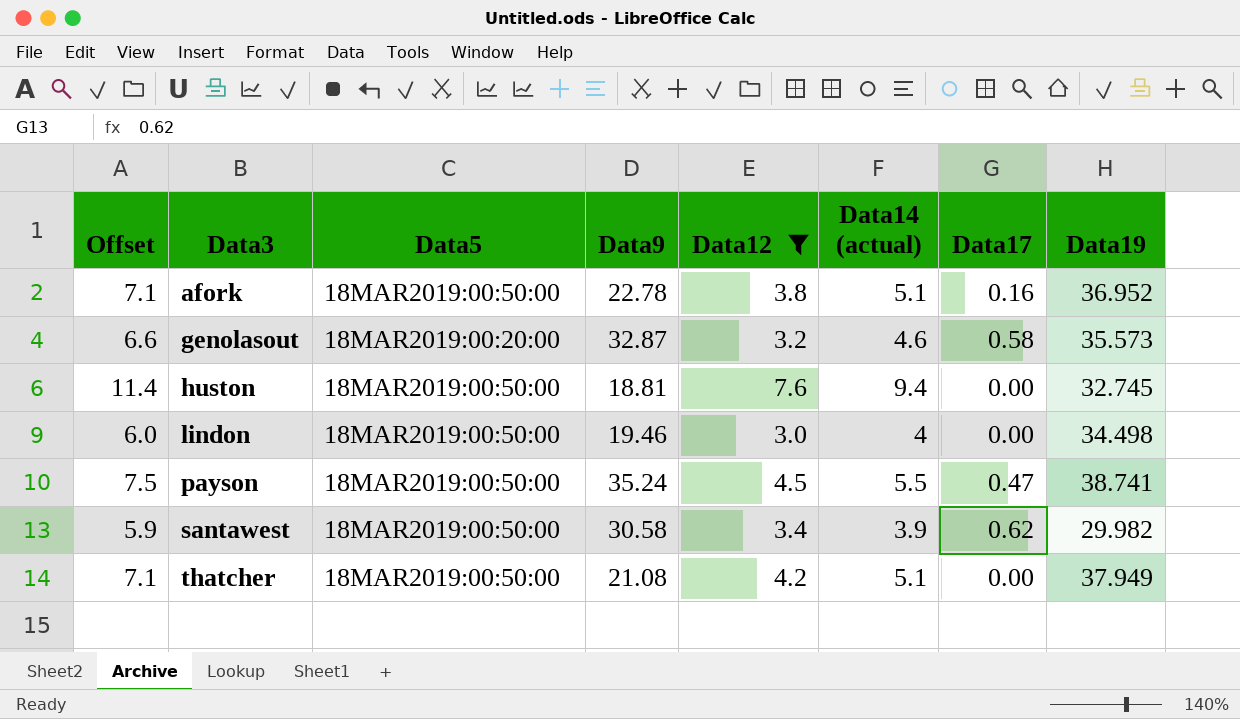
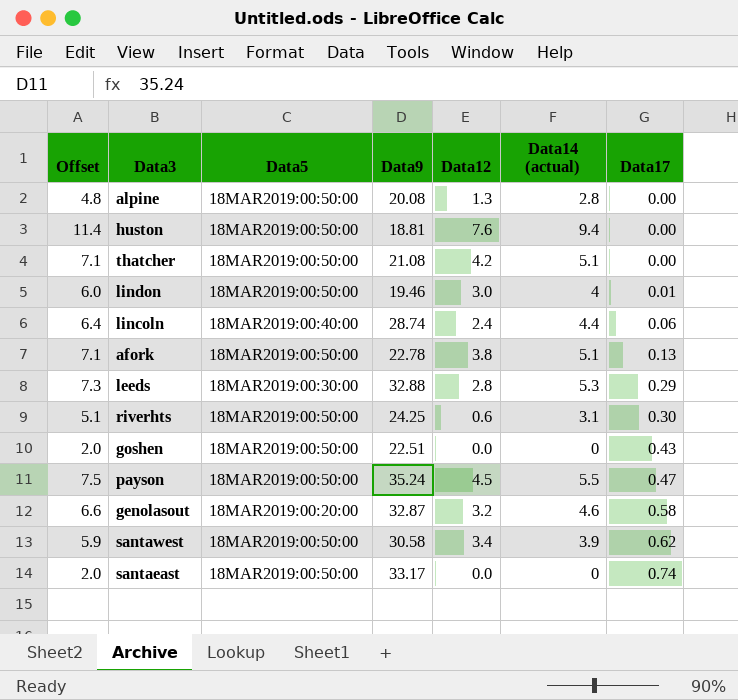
filter: Data12 >= 3.0 -> none
row order: Data3 ascending -> Data17 ascending
column Data19 | position: 8 -> none
lindon | Data17: 0.00 -> 0.01
afork | Data17: 0.16 -> 0.13

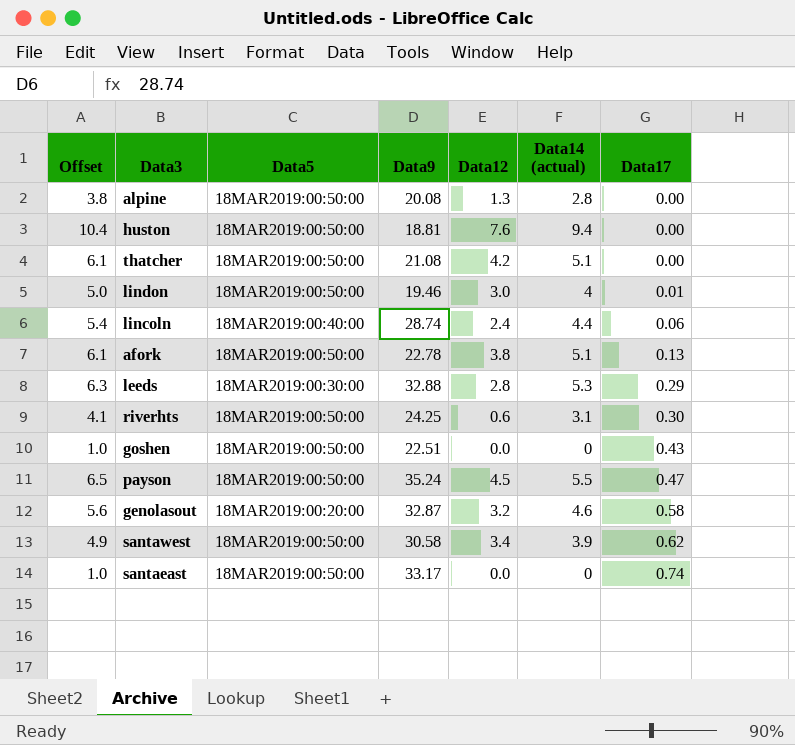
column Offset | formula: [Data14 (actual)] + 2 -> [Data14 (actual)] + 1

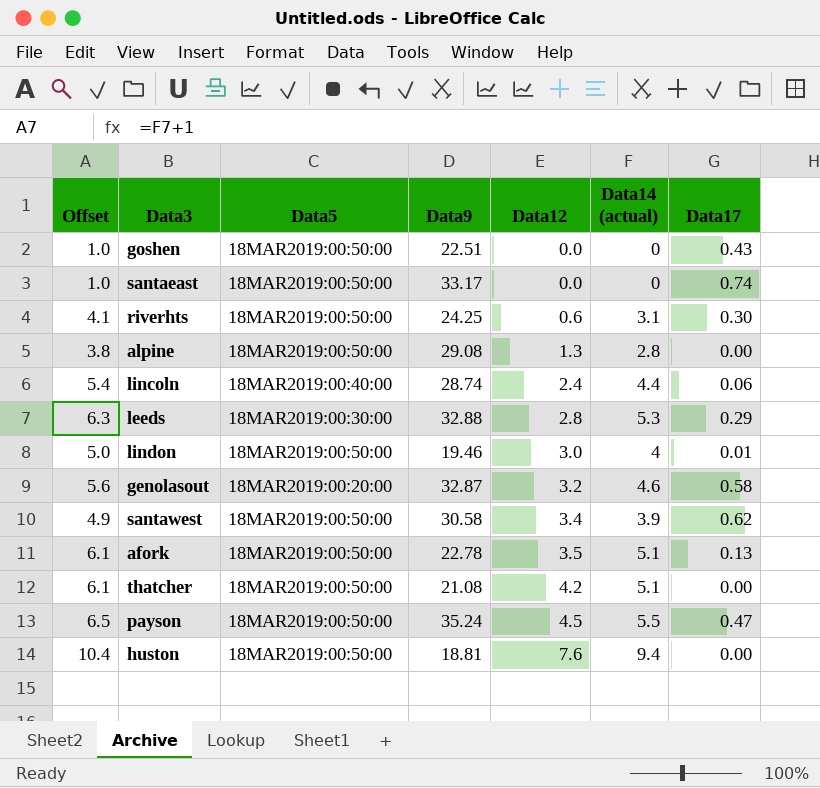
row order: Data17 ascending -> Data12 ascending
alpine | Data9: 20.08 -> 29.08
afork | Data12: 3.8 -> 3.5

